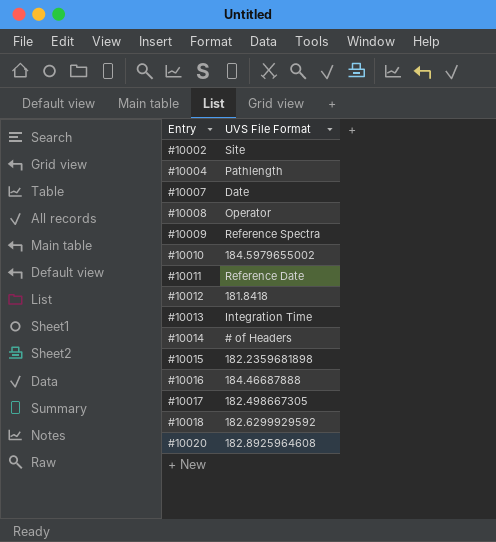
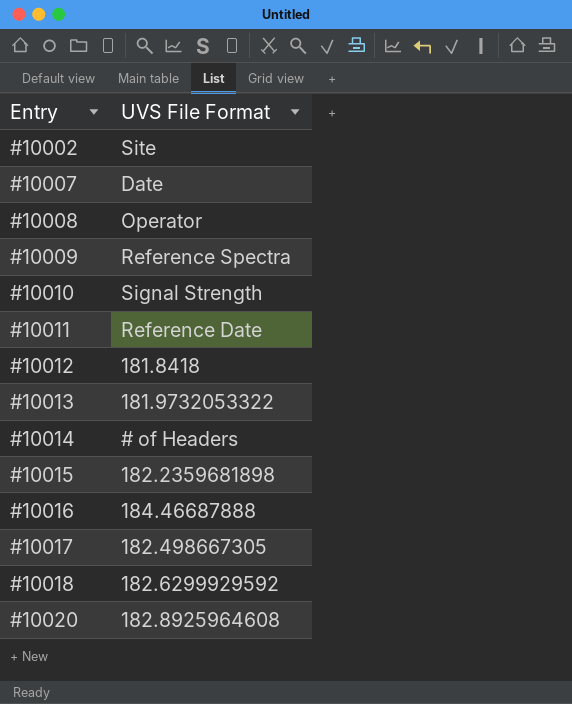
row #10004: Pathlength -> none
#10010 | UVS File Format: 184.5979655002 -> Signal Strength
#10013 | UVS File Format: Integration Time -> 181.9732053322

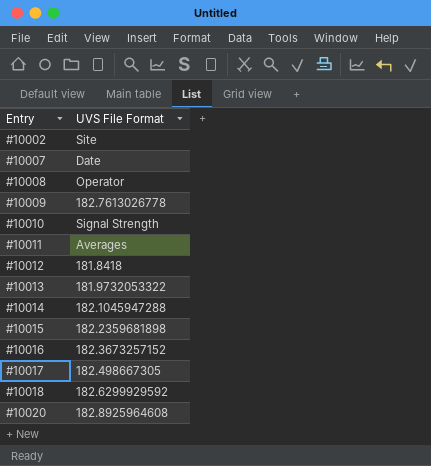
#10009 | UVS File Format: Reference Spectra -> 182.7613026778
#10011 | UVS File Format: Reference Date -> Averages
#10014 | UVS File Format: # of Headers -> 182.1045947288
#10016 | UVS File Format: 184.46687888 -> 182.3673257152

